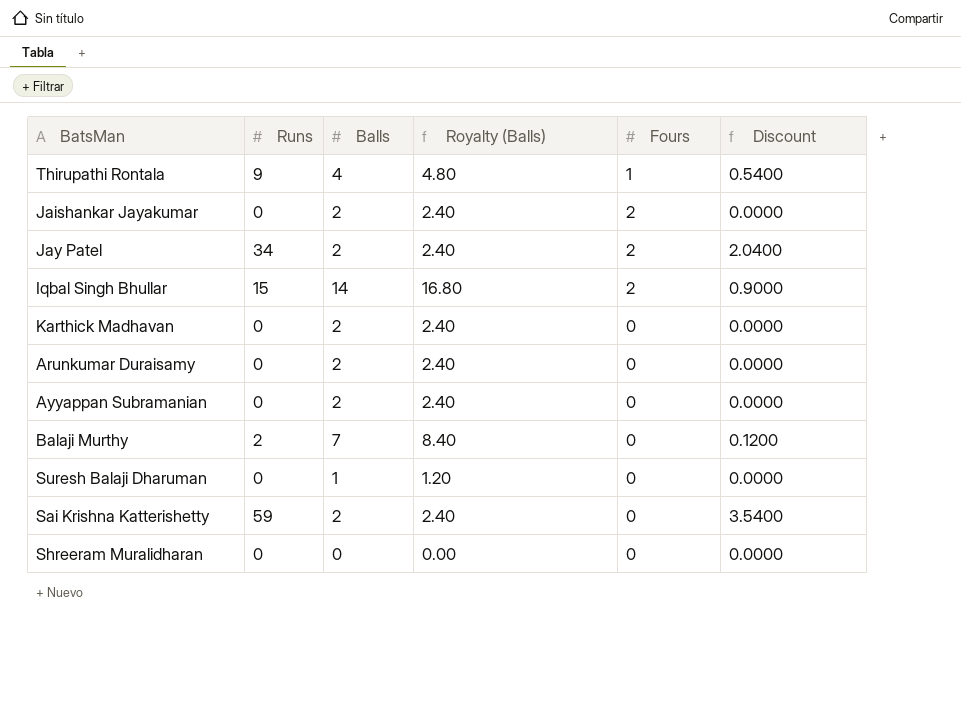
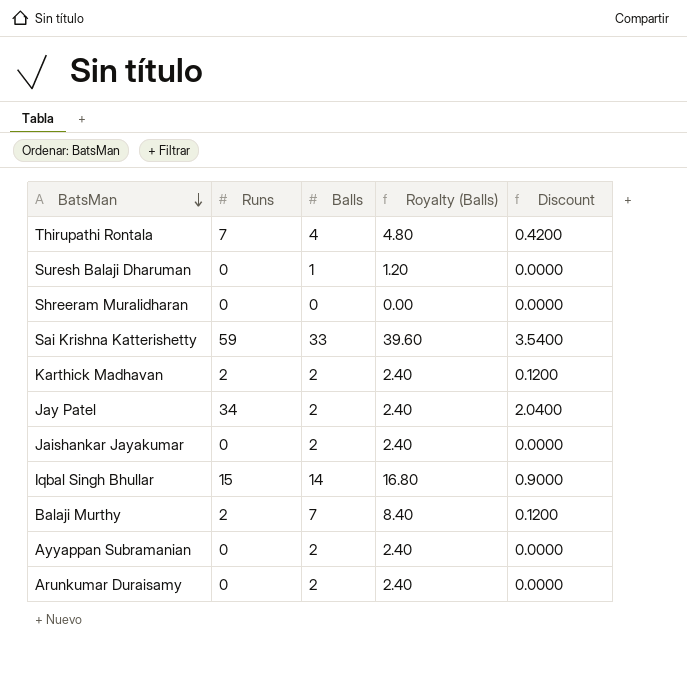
row order: none -> BatsMan descending
column Fours | position: 5 -> none
Thirupathi Rontala | Runs: 9 -> 7
Thirupathi Rontala | Discount: 0.5400 -> 0.4200
Sai Krishna Katterishetty | Balls: 2 -> 33
Sai Krishna Katterishetty | Royalty (Balls): 2.40 -> 39.60
Karthick Madhavan | Runs: 0 -> 2
Karthick Madhavan | Discount: 0.0000 -> 0.1200

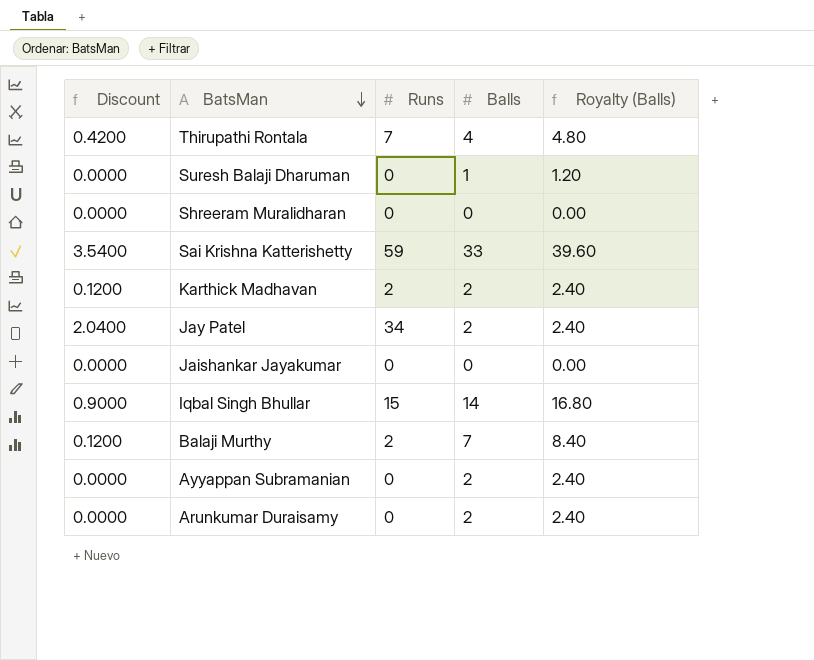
column Discount | position: 5 -> 1
Jaishankar Jayakumar | Balls: 2 -> 0
Jaishankar Jayakumar | Royalty (Balls): 2.40 -> 0.00

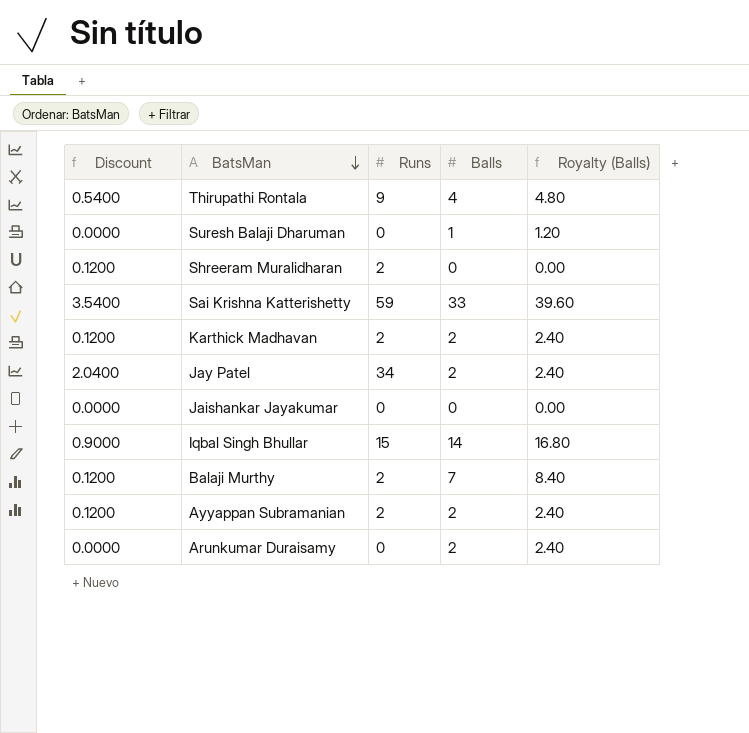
Thirupathi Rontala | Discount: 0.4200 -> 0.5400
Thirupathi Rontala | Runs: 7 -> 9
Shreeram Muralidharan | Discount: 0.0000 -> 0.1200
Shreeram Muralidharan | Runs: 0 -> 2
Ayyappan Subramanian | Discount: 0.0000 -> 0.1200
Ayyappan Subramanian | Runs: 0 -> 2

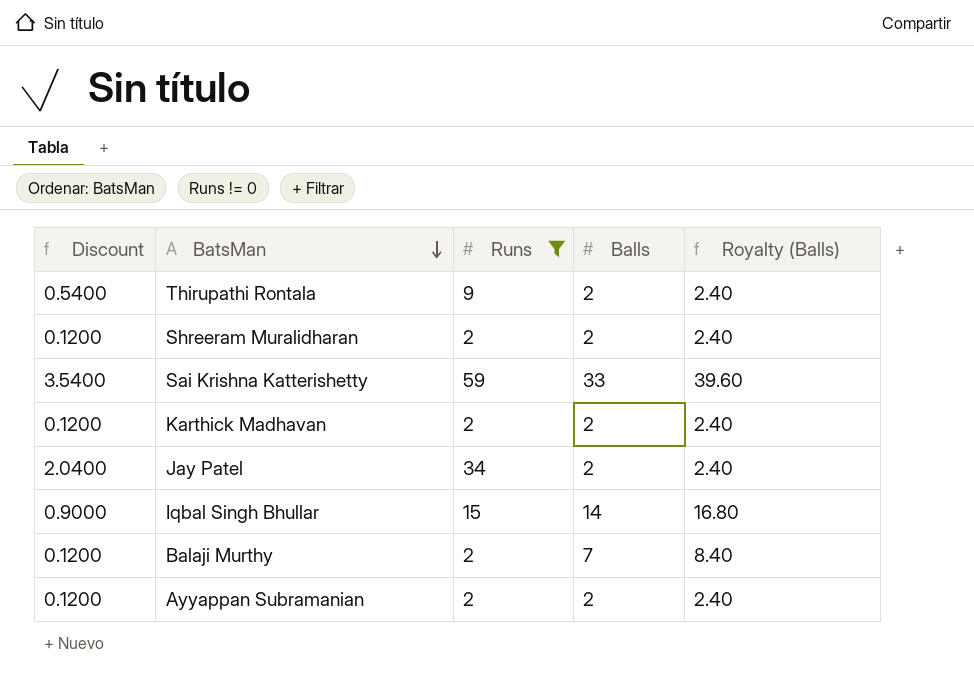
filter: none -> Runs != 0
Thirupathi Rontala | Balls: 4 -> 2
Thirupathi Rontala | Royalty (Balls): 4.80 -> 2.40
Shreeram Muralidharan | Balls: 0 -> 2
Shreeram Muralidharan | Royalty (Balls): 0.00 -> 2.40

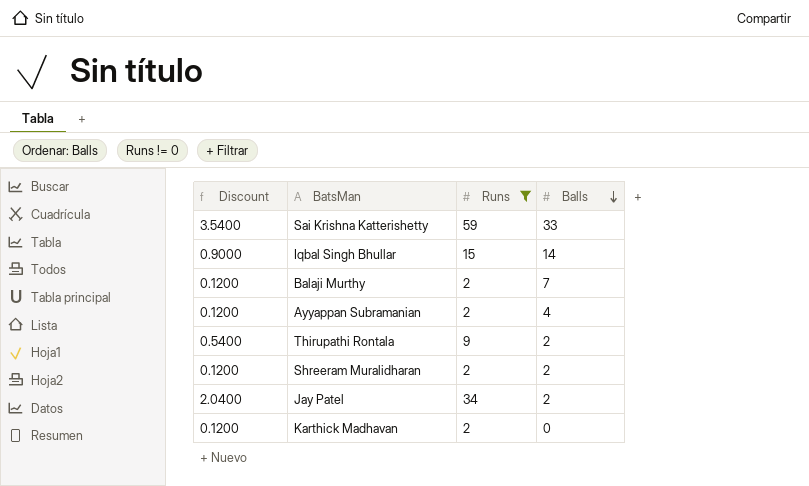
row order: BatsMan descending -> Balls descending
column Royalty (Balls) | formula: [Balls] * 1.2 -> none
Ayyappan Subramanian | Balls: 2 -> 4
Karthick Madhavan | Balls: 2 -> 0

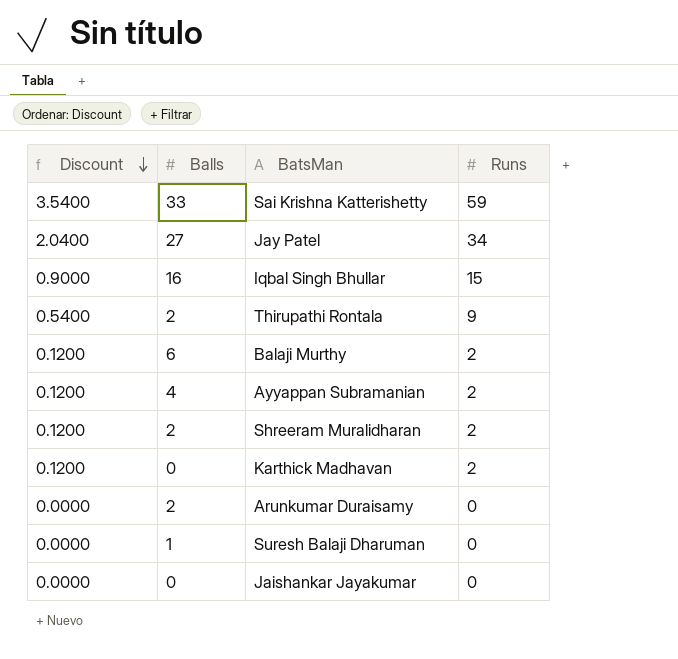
filter: Runs != 0 -> none
row order: Balls descending -> Discount descending
column Balls | position: 4 -> 2
Jay Patel | Balls: 2 -> 27
Iqbal Singh Bhullar | Balls: 14 -> 16
Balaji Murthy | Balls: 7 -> 6

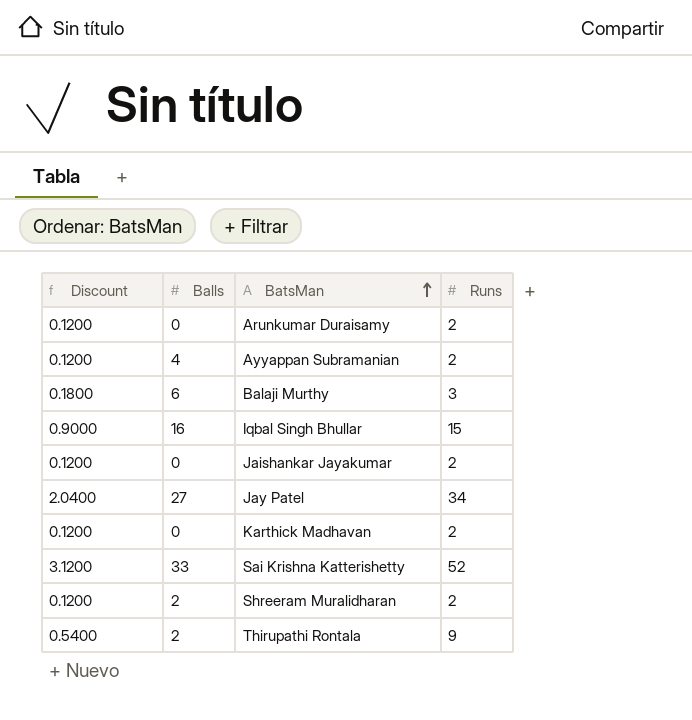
row order: Discount descending -> BatsMan ascending
row Suresh Balaji Dharuman: 0.0000 | 1 | 0 -> none
Arunkumar Duraisamy | Discount: 0.0000 -> 0.1200
Arunkumar Duraisamy | Balls: 2 -> 0
Arunkumar Duraisamy | Runs: 0 -> 2
Balaji Murthy | Discount: 0.1200 -> 0.1800
Balaji Murthy | Runs: 2 -> 3
Jaishankar Jayakumar | Discount: 0.0000 -> 0.1200
Jaishankar Jayakumar | Runs: 0 -> 2
Sai Krishna Katterishetty | Discount: 3.5400 -> 3.1200
Sai Krishna Katterishetty | Runs: 59 -> 52

